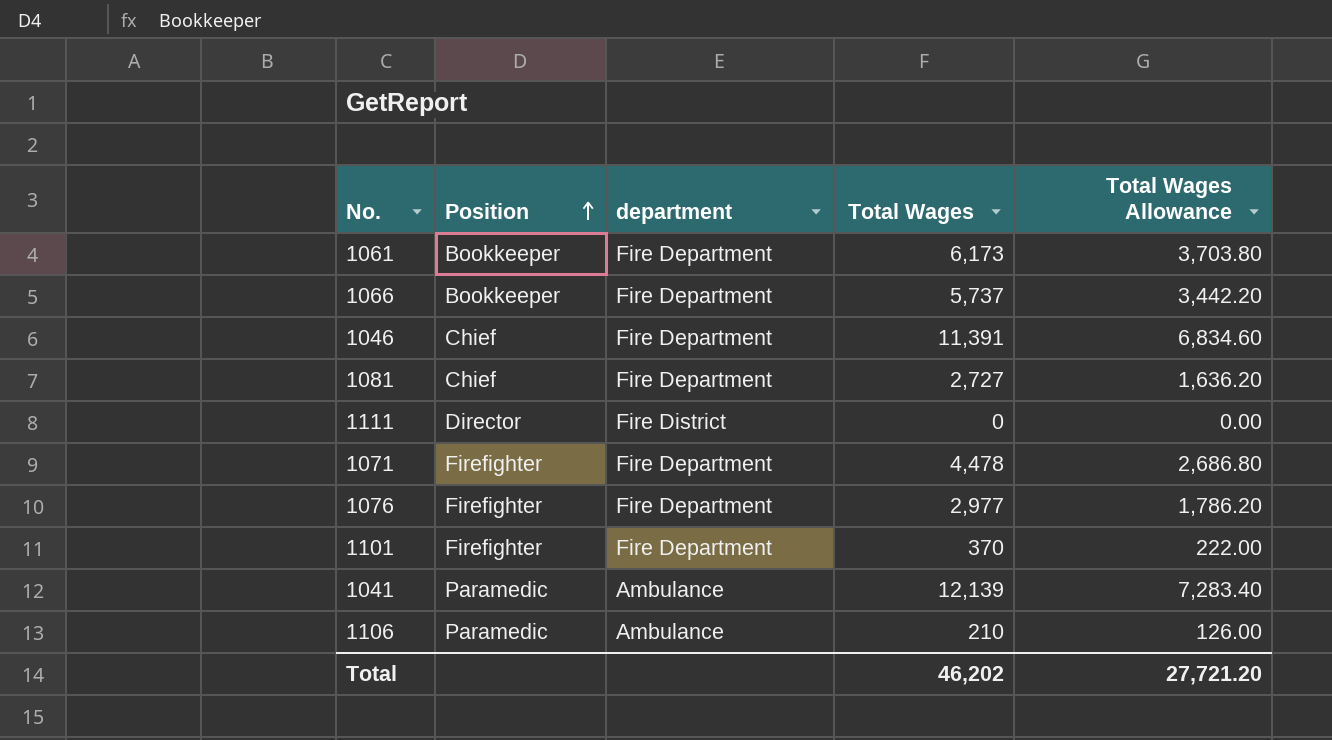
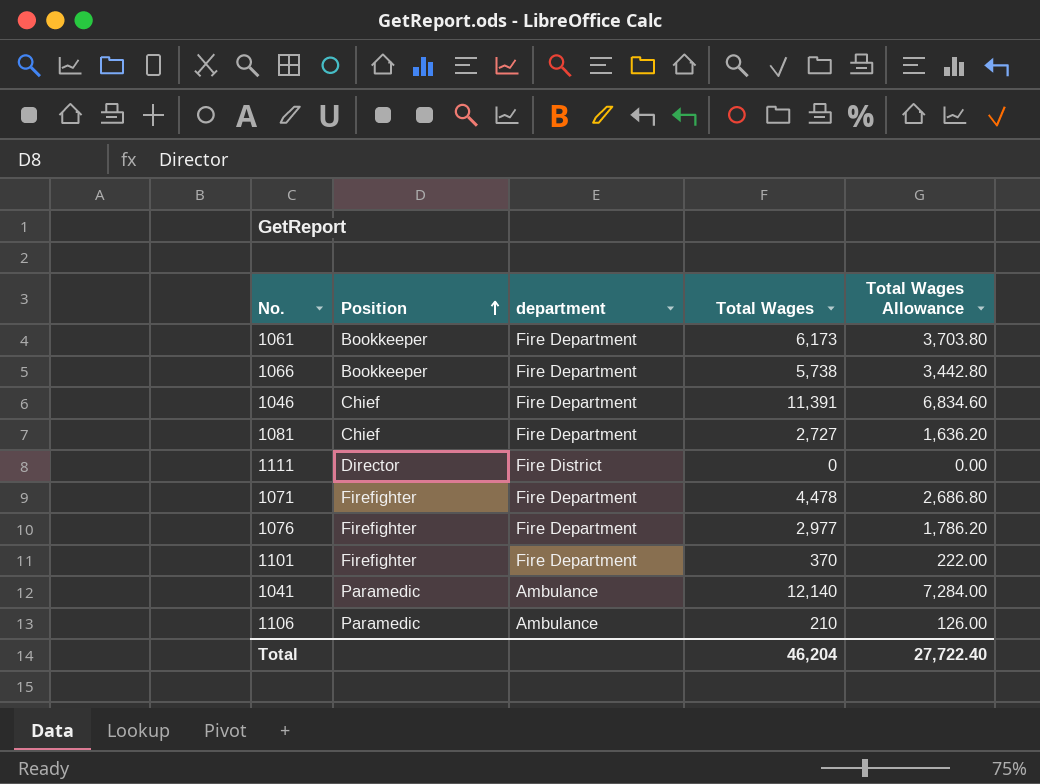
1066 | Total Wages: 5,737 -> 5,738
1066 | Total Wages Allowance: 3,442.20 -> 3,442.80
1041 | Total Wages: 12,139 -> 12,140
1041 | Total Wages Allowance: 7,283.40 -> 7,284.00
Total | Total Wages: 46,202 -> 46,204
Total | Total Wages Allowance: 27,721.20 -> 27,722.40

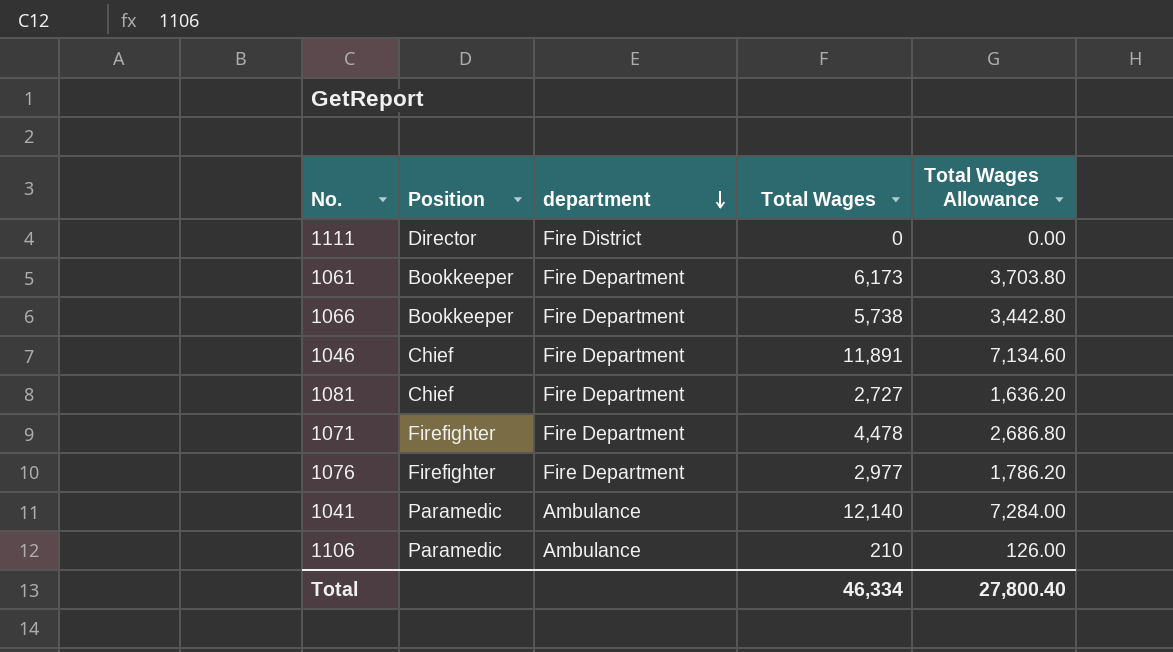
row order: Position ascending -> department descending
row 1101: Firefighter | Fire Department | 370 | 222.00 -> none
1046 | Total Wages: 11,391 -> 11,891
1046 | Total Wages Allowance: 6,834.60 -> 7,134.60
Total | Total Wages: 46,204 -> 46,334
Total | Total Wages Allowance: 27,722.40 -> 27,800.40

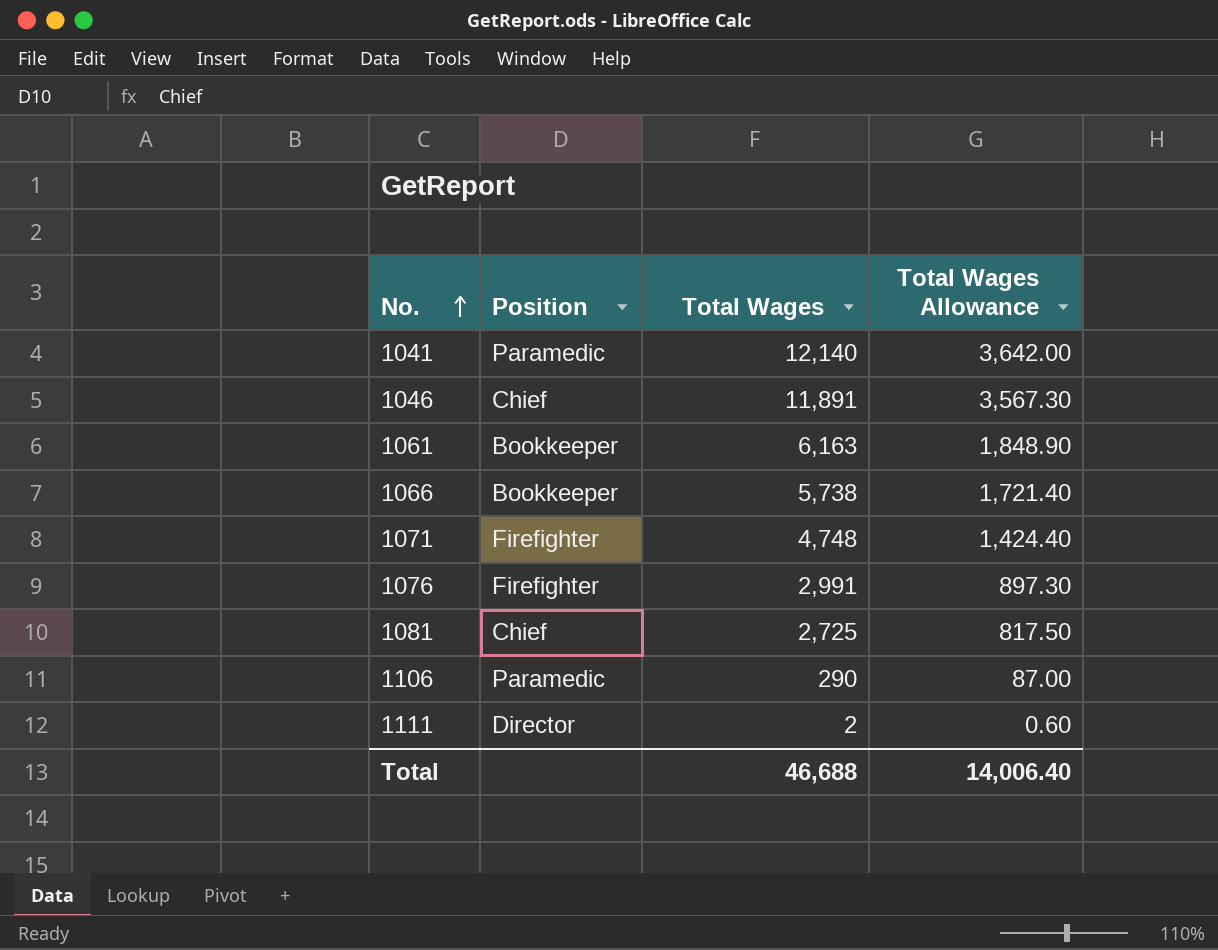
row order: department descending -> No. ascending
column department | position: 3 -> none
column Total Wages Allowance | formula: [Total Wages] * 0.6 -> [Total Wages] * 0.3
1061 | Total Wages: 6,173 -> 6,163
1071 | Total Wages: 4,478 -> 4,748
1076 | Total Wages: 2,977 -> 2,991
1081 | Total Wages: 2,727 -> 2,725
1106 | Total Wages: 210 -> 290
1111 | Total Wages: 0 -> 2
Total | Total Wages: 46,334 -> 46,688
Total | Total Wages Allowance: 27,800.40 -> 14,006.40

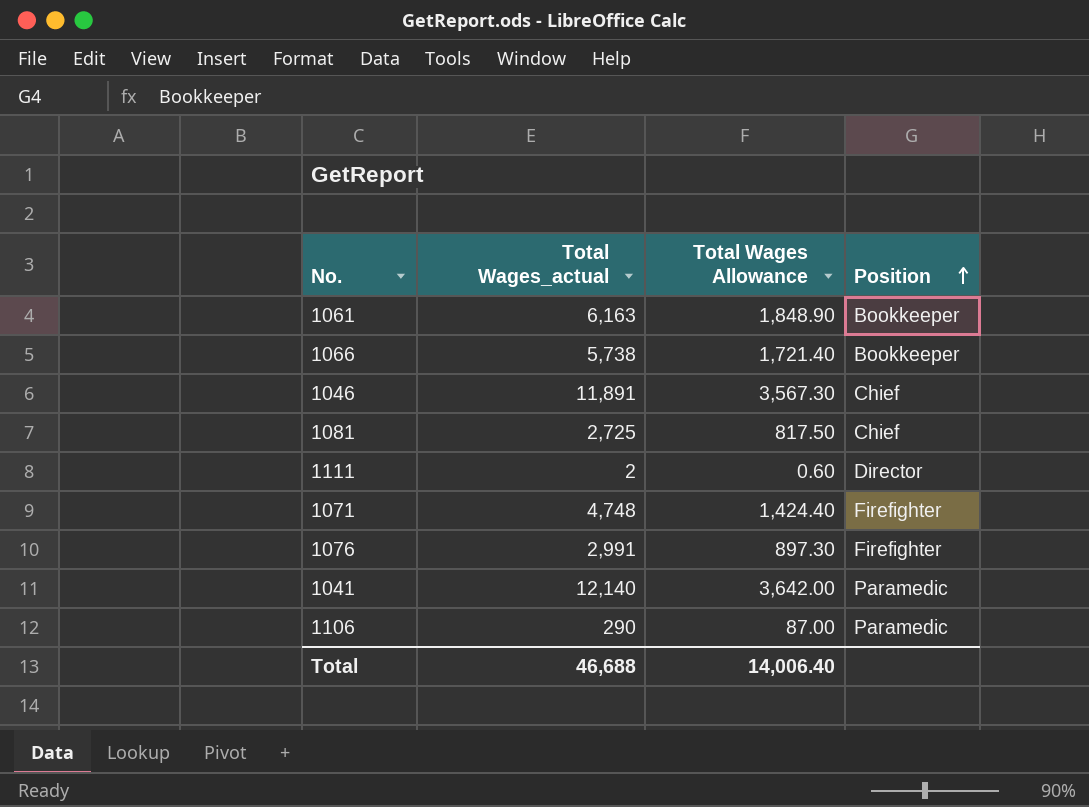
row order: No. ascending -> Position ascending
column name: Total Wages -> Total Wages_actual
column Position | position: 2 -> 4

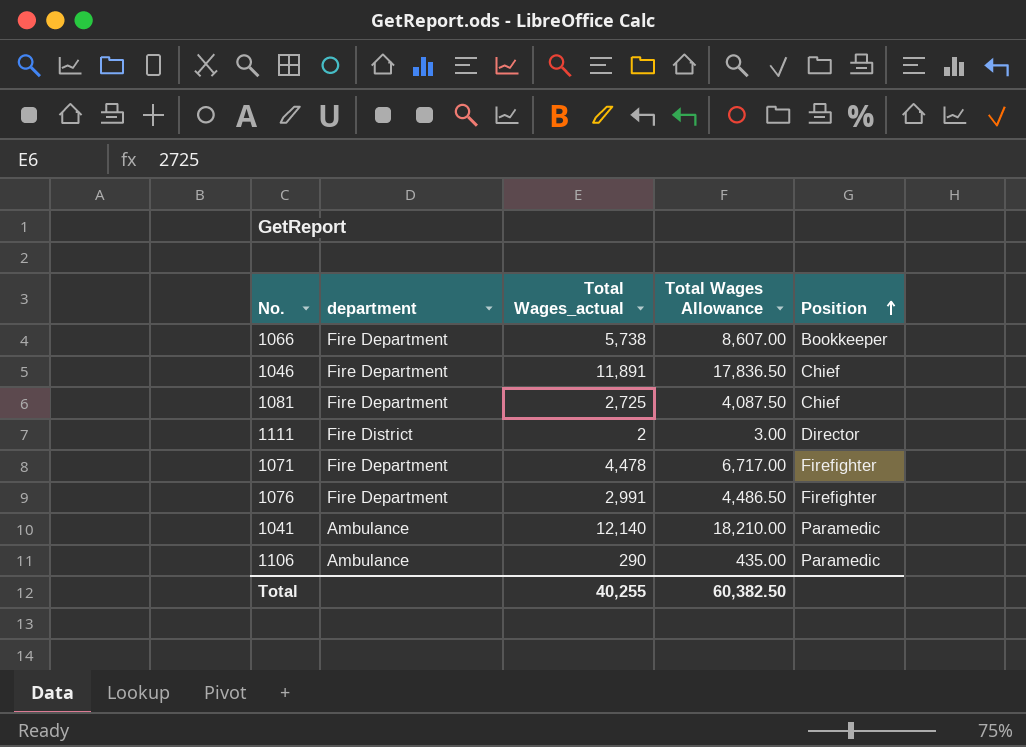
column department | position: none -> 2
column Total Wages Allowance | formula: [Total Wages_actual] * 0.3 -> [Total Wages_actual] * 1.5
row 1061: 6,163 | 1,848.90 | Bookkeeper -> none
1071 | Total Wages_actual: 4,748 -> 4,478
Total | Total Wages_actual: 46,688 -> 40,255
Total | Total Wages Allowance: 14,006.40 -> 60,382.50

